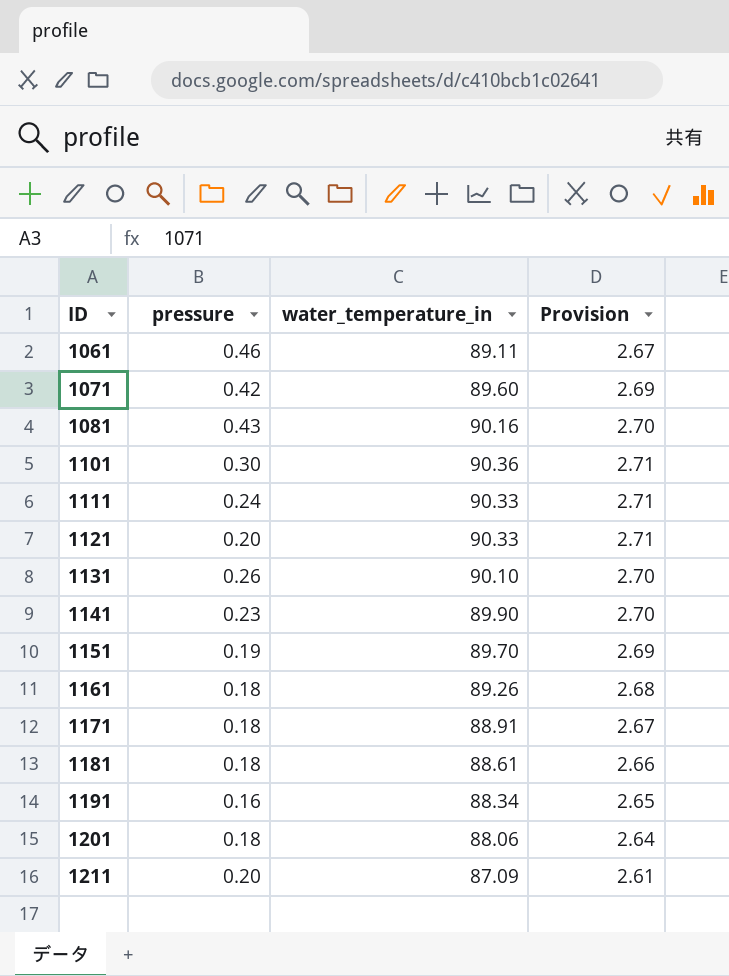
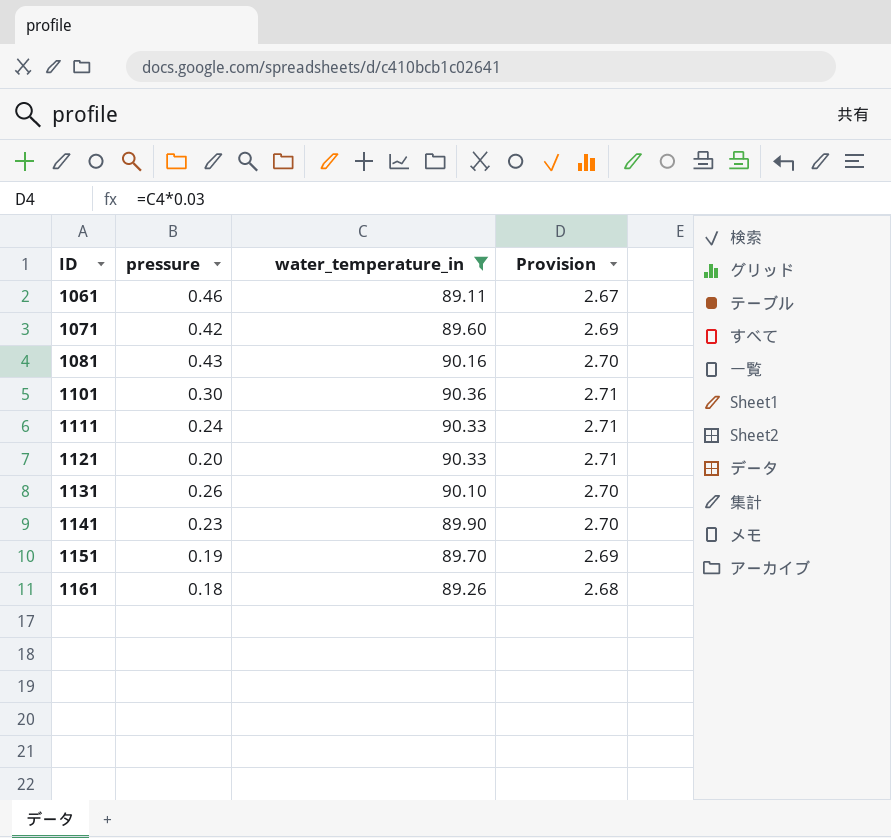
filter: none -> water_temperature_in >= 89.11

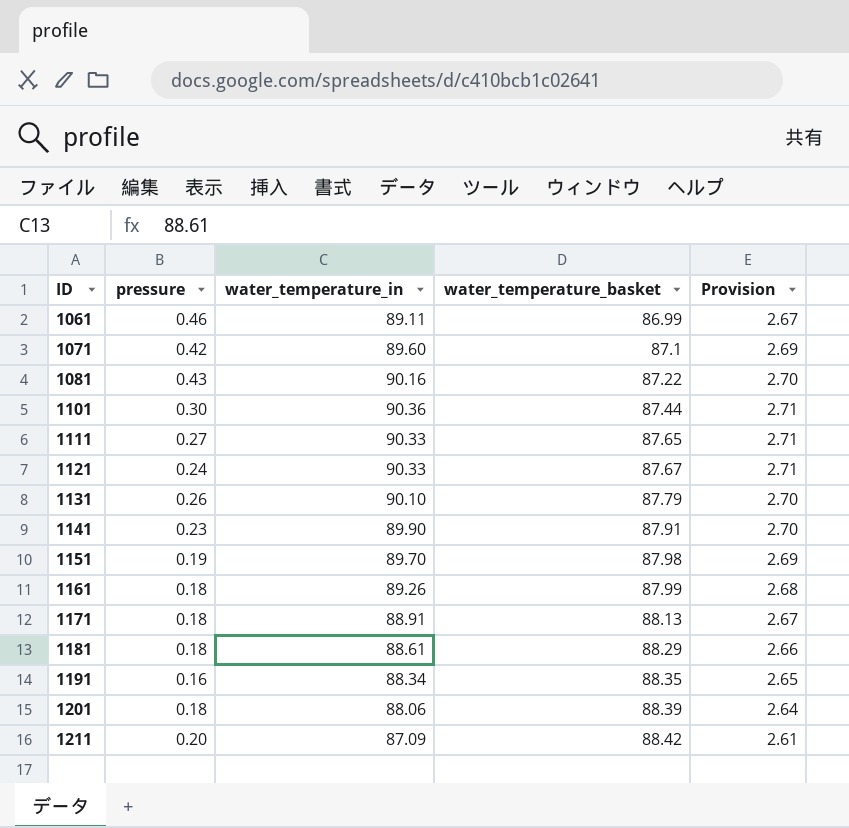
filter: water_temperature_in >= 89.11 -> none
column water_temperature_basket | position: none -> 4
1111 | pressure: 0.24 -> 0.27
1121 | pressure: 0.20 -> 0.24

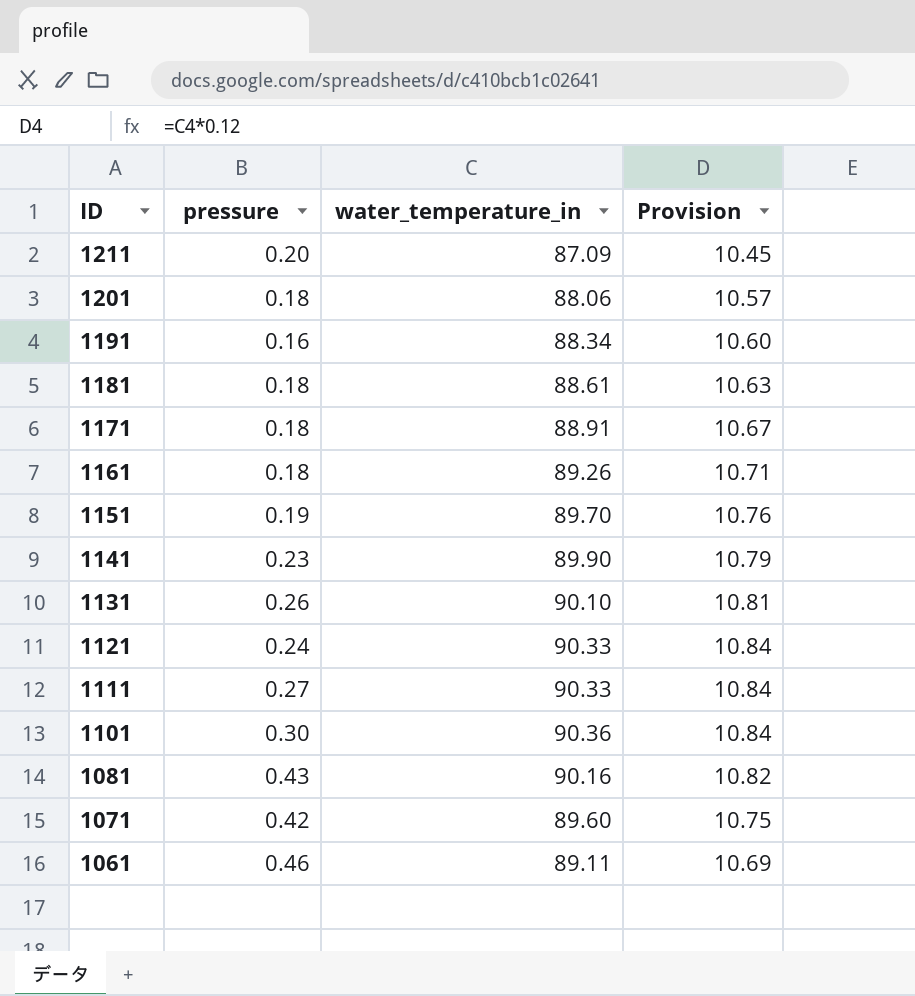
row order: ID ascending -> ID descending
column water_temperature_basket | position: 4 -> none
column Provision | formula: [water_temperature_in] * 0.03 -> [water_temperature_in] * 0.12

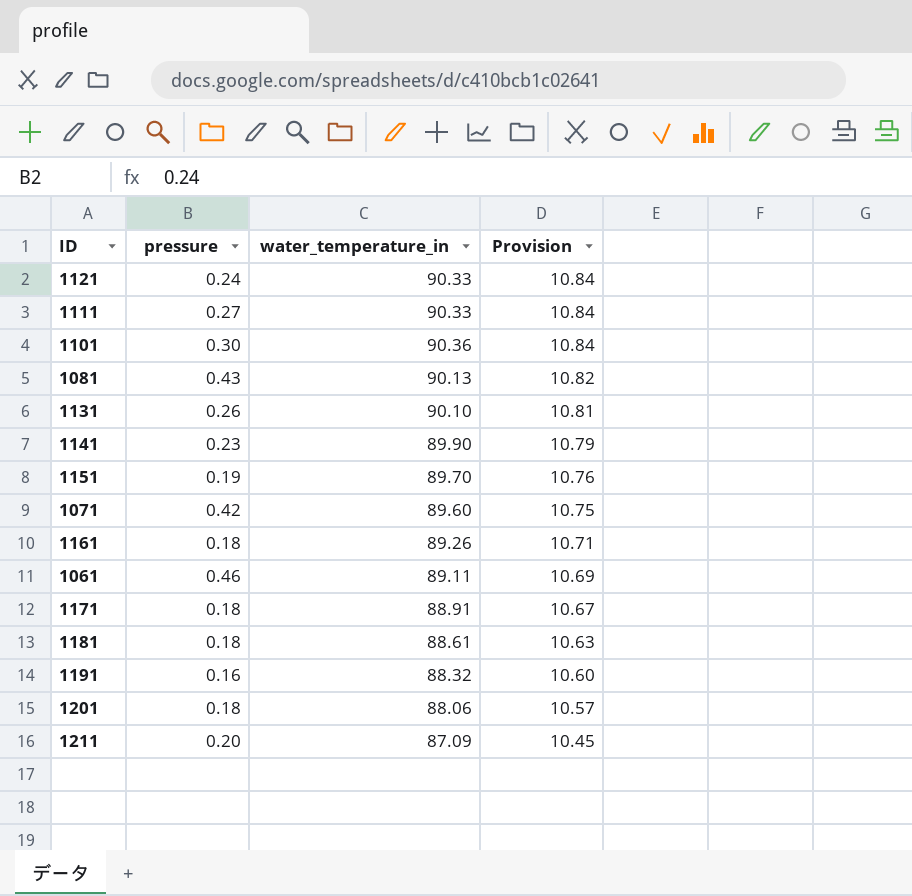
row order: ID descending -> Provision descending
1081 | water_temperature_in: 90.16 -> 90.13
1191 | water_temperature_in: 88.34 -> 88.32

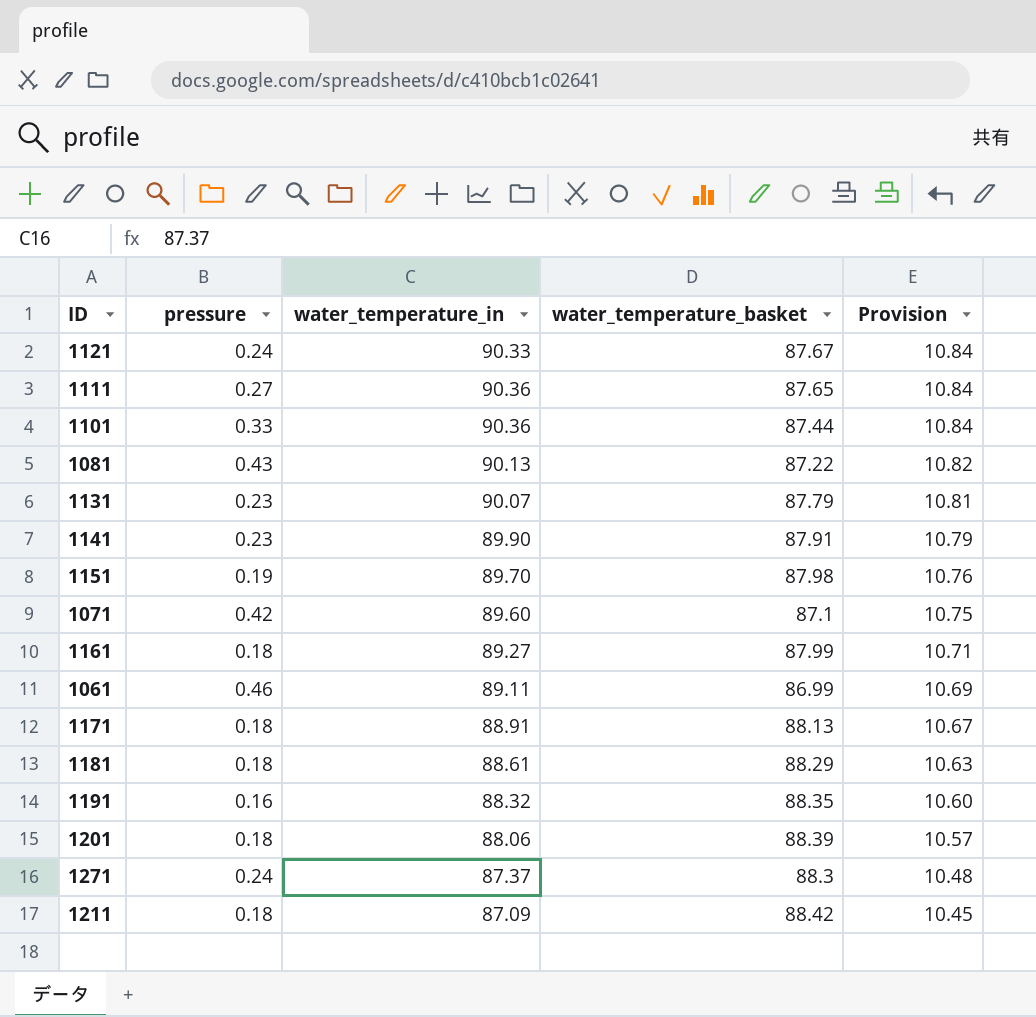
column water_temperature_basket | position: none -> 4
1111 | water_temperature_in: 90.33 -> 90.36
1101 | pressure: 0.30 -> 0.33
1131 | pressure: 0.26 -> 0.23
1131 | water_temperature_in: 90.10 -> 90.07
1161 | water_temperature_in: 89.26 -> 89.27
row 1271: none -> 0.24 | 87.37 | 88.3 | 10.48
1211 | pressure: 0.20 -> 0.18

